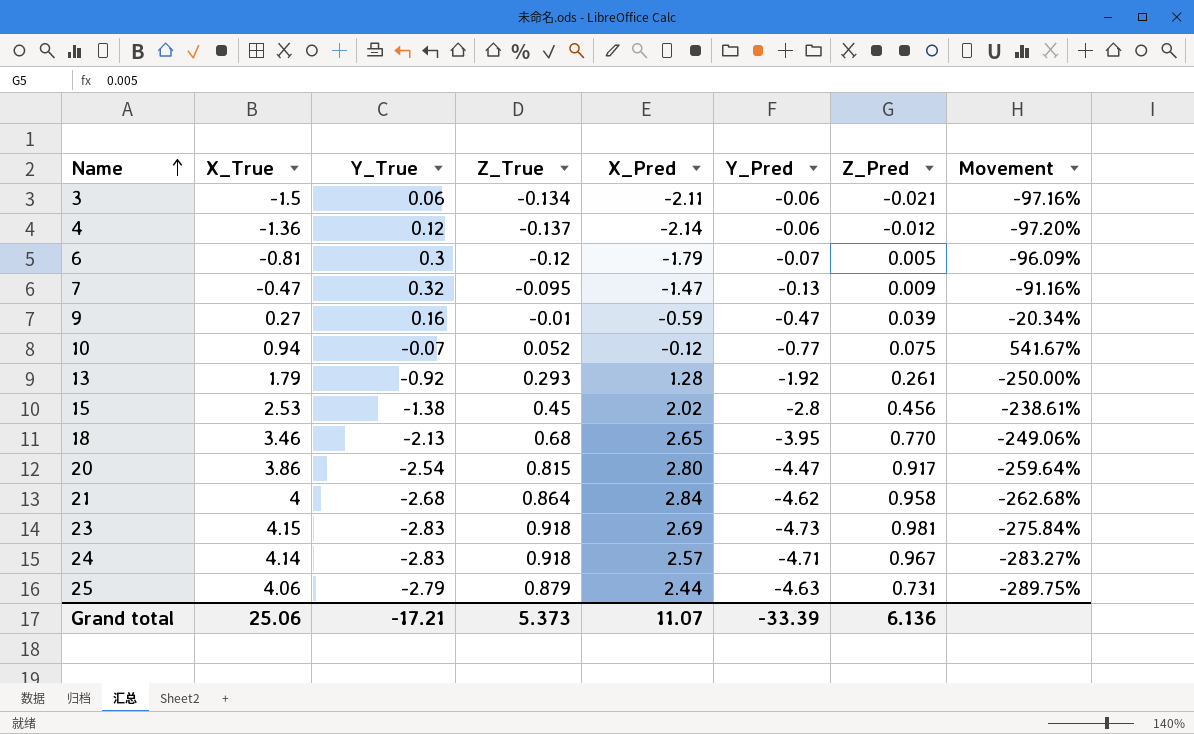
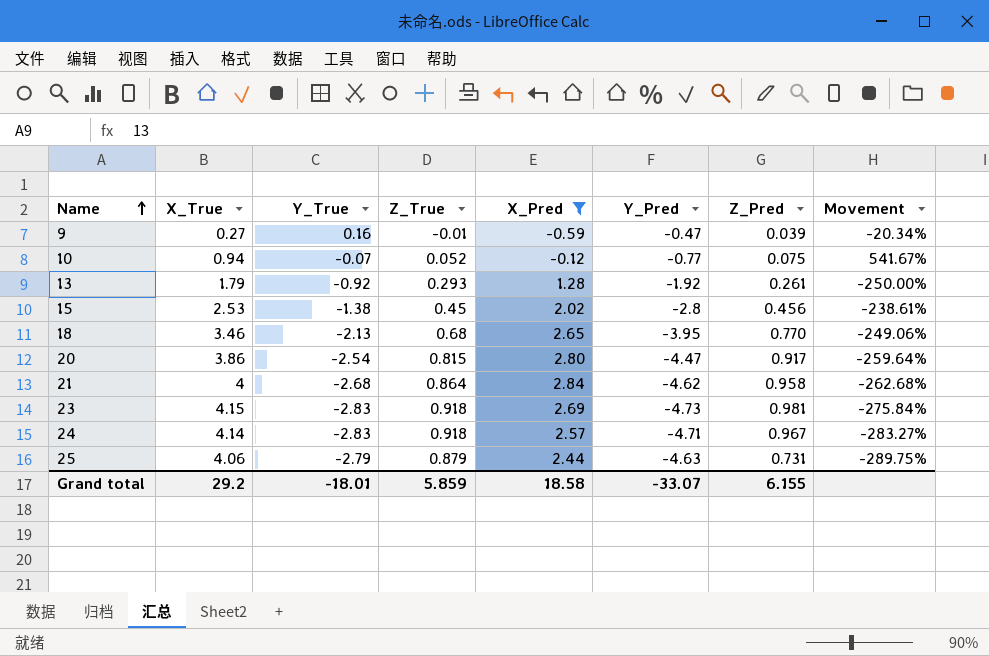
filter: none -> X_Pred >= -0.59
Grand total | X_True: 25.06 -> 29.2
Grand total | Y_True: -17.21 -> -18.01
Grand total | Z_True: 5.373 -> 5.859
Grand total | X_Pred: 11.07 -> 18.58
Grand total | Y_Pred: -33.39 -> -33.07
Grand total | Z_Pred: 6.136 -> 6.155

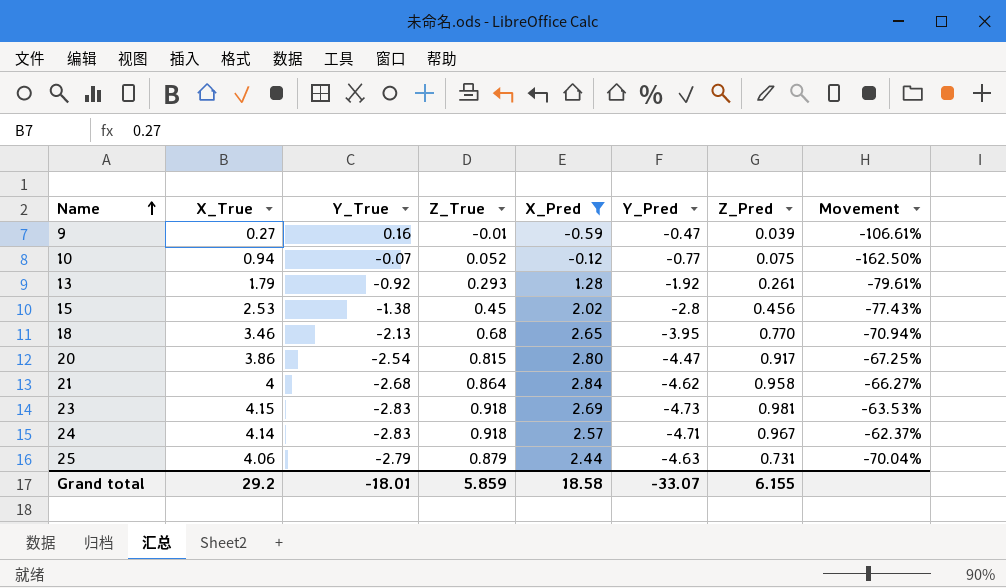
column Movement | formula: ([Y_Pred] - [X_Pred]) / [X_Pred] -> ([Z_Pred] - [X_Pred]) / [X_Pred]

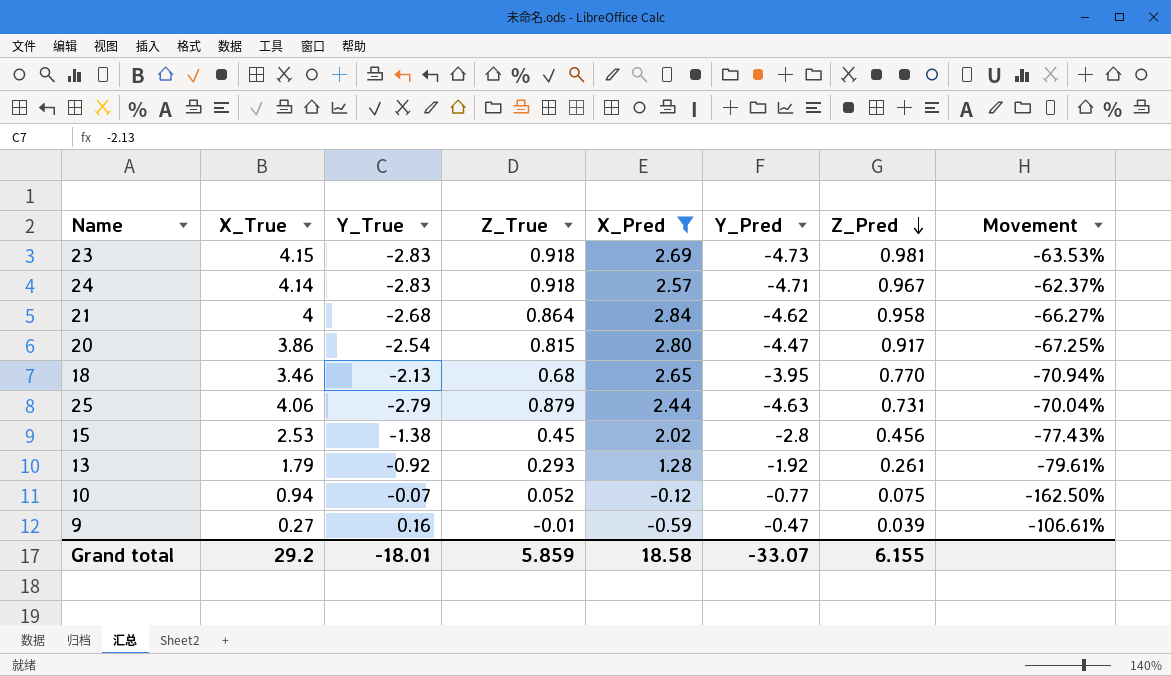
row order: Name ascending -> Z_Pred descending

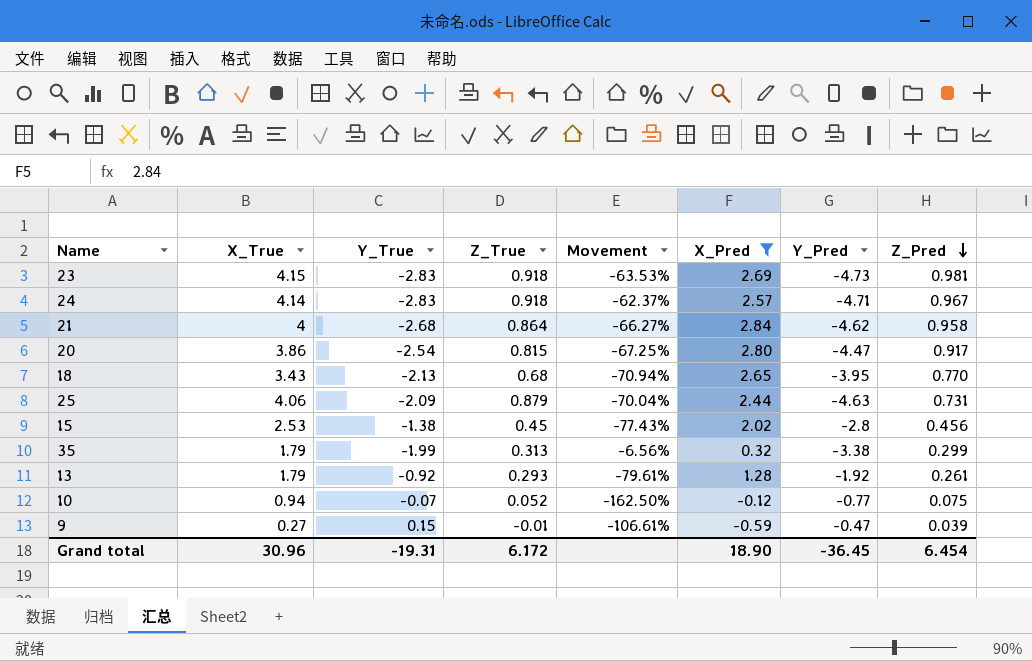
column Movement | position: 8 -> 5
18 | X_True: 3.46 -> 3.43
25 | Y_True: -2.79 -> -2.09
row 35: none -> 1.79 | -1.99 | 0.313 | -6.56% | 0.32 | -3.38 | 0.299
9 | Y_True: 0.16 -> 0.15
Grand total | X_True: 29.2 -> 30.96
Grand total | Y_True: -18.01 -> -19.31
Grand total | Z_True: 5.859 -> 6.172
Grand total | X_Pred: 18.58 -> 18.90
Grand total | Y_Pred: -33.07 -> -36.45
Grand total | Z_Pred: 6.155 -> 6.454

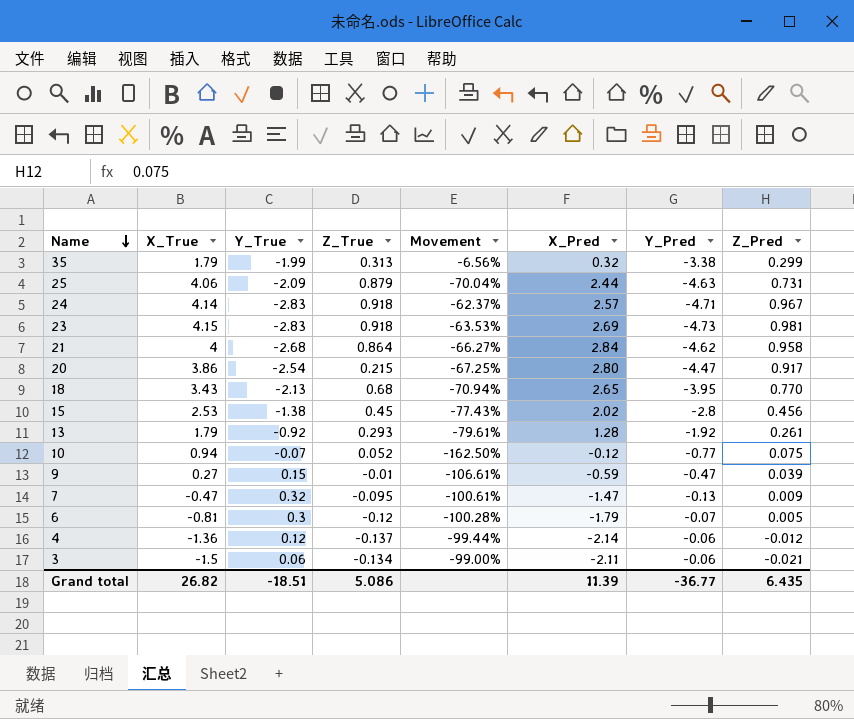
filter: X_Pred >= -0.59 -> none
row order: Z_Pred descending -> Name descending
20 | Z_True: 0.815 -> 0.215
Grand total | X_True: 30.96 -> 26.82
Grand total | Y_True: -19.31 -> -18.51
Grand total | Z_True: 6.172 -> 5.086
Grand total | X_Pred: 18.90 -> 11.39
Grand total | Y_Pred: -36.45 -> -36.77
Grand total | Z_Pred: 6.454 -> 6.435

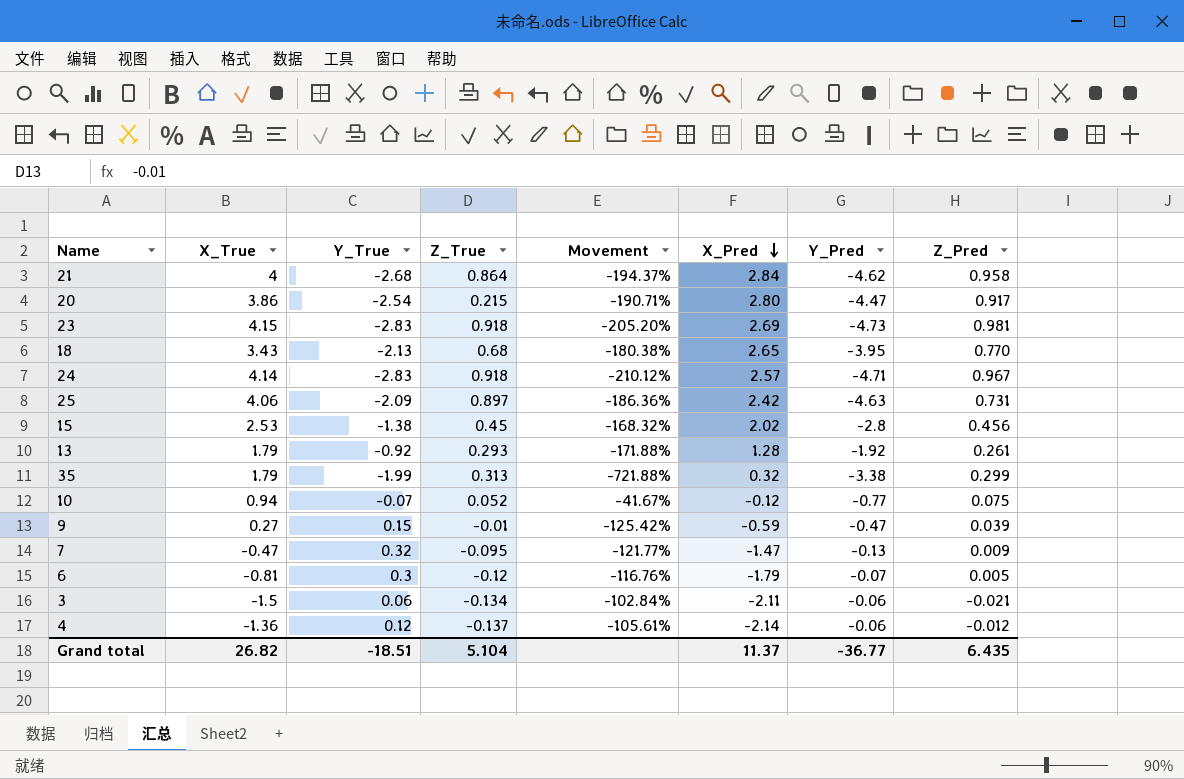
row order: Name descending -> X_Pred descending
column Movement | formula: ([Z_Pred] - [X_Pred]) / [X_Pred] -> ([Y_True] - [X_Pred]) / [X_Pred]
25 | Z_True: 0.879 -> 0.897
25 | X_Pred: 2.44 -> 2.42
Grand total | Z_True: 5.086 -> 5.104
Grand total | X_Pred: 11.39 -> 11.37

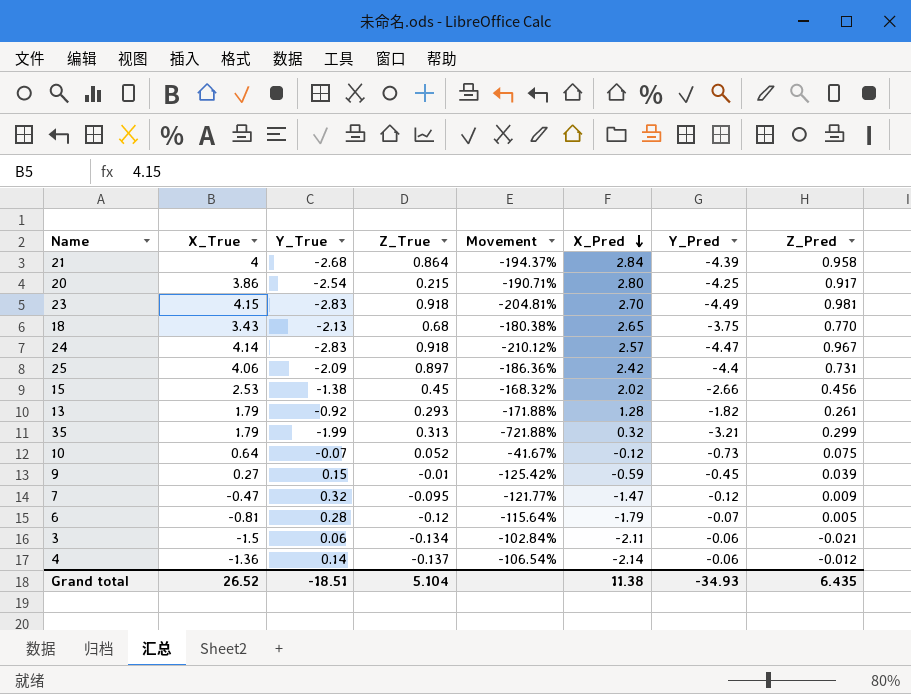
21 | Y_Pred: -4.62 -> -4.39
20 | Y_Pred: -4.47 -> -4.25
23 | Movement: -205.20% -> -204.81%
23 | X_Pred: 2.69 -> 2.70
23 | Y_Pred: -4.73 -> -4.49
18 | Y_Pred: -3.95 -> -3.75
24 | Y_Pred: -4.71 -> -4.47
25 | Y_Pred: -4.63 -> -4.4
15 | Y_Pred: -2.8 -> -2.66
13 | Y_Pred: -1.92 -> -1.82
35 | Y_Pred: -3.38 -> -3.21
10 | X_True: 0.94 -> 0.64
10 | Y_Pred: -0.77 -> -0.73
9 | Y_Pred: -0.47 -> -0.45
7 | Y_Pred: -0.13 -> -0.12
6 | Y_True: 0.3 -> 0.28
6 | Movement: -116.76% -> -115.64%
4 | Y_True: 0.12 -> 0.14
4 | Movement: -105.61% -> -106.54%
Grand total | X_True: 26.82 -> 26.52
Grand total | X_Pred: 11.37 -> 11.38
Grand total | Y_Pred: -36.77 -> -34.93

